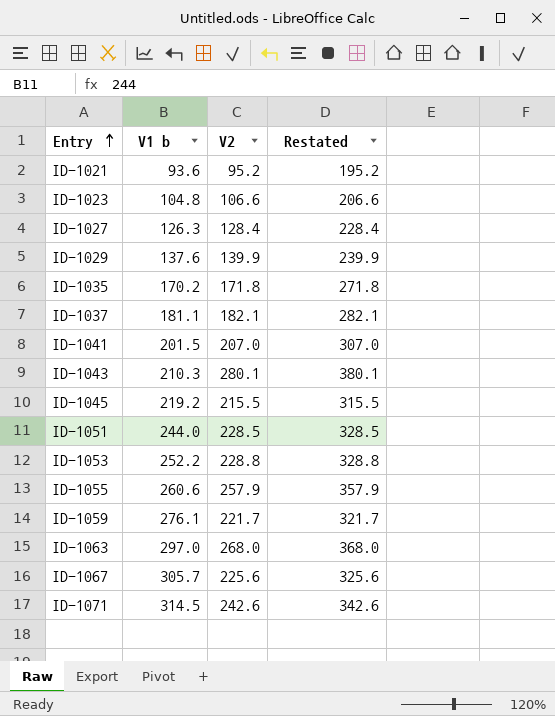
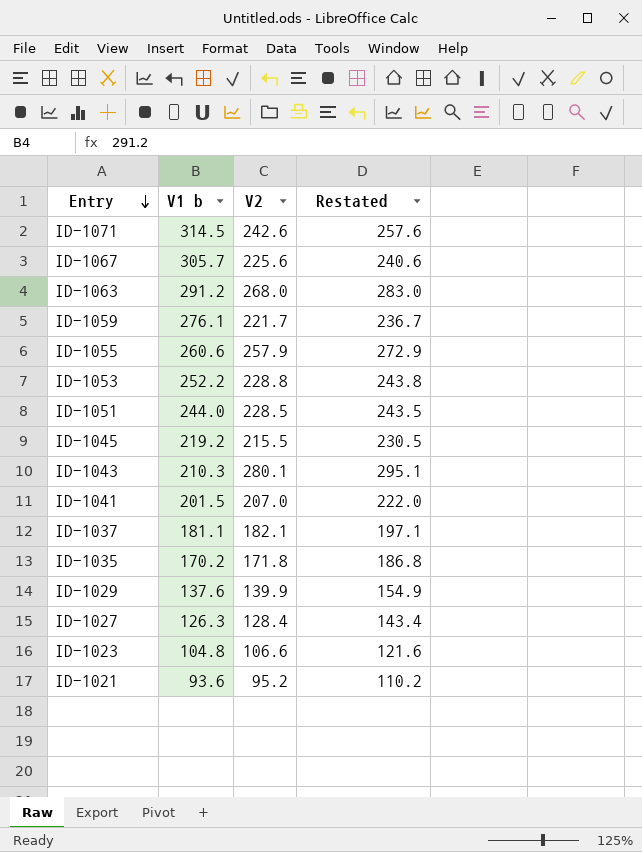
row order: Entry ascending -> Entry descending
column Restated | formula: [V2] + 100 -> [V2] + 15
ID-1063 | V1 b: 297.0 -> 291.2

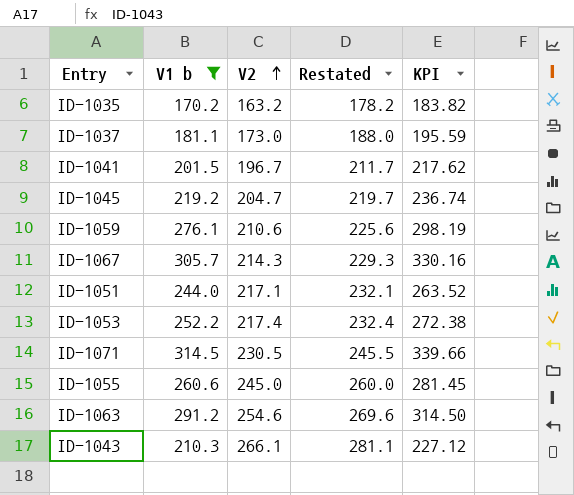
filter: none -> V1 b >= 170.2
row order: Entry descending -> V2 ascending
column KPI | formula: none -> [V1 b] * 1.08
ID-1035 | V2: 171.8 -> 163.2
ID-1035 | Restated: 186.8 -> 178.2
ID-1037 | V2: 182.1 -> 173.0
ID-1037 | Restated: 197.1 -> 188.0
ID-1041 | V2: 207.0 -> 196.7
ID-1041 | Restated: 222.0 -> 211.7
ID-1045 | V2: 215.5 -> 204.7
ID-1045 | Restated: 230.5 -> 219.7
ID-1059 | V2: 221.7 -> 210.6
ID-1059 | Restated: 236.7 -> 225.6
ID-1067 | V2: 225.6 -> 214.3
ID-1067 | Restated: 240.6 -> 229.3
ID-1051 | V2: 228.5 -> 217.1
ID-1051 | Restated: 243.5 -> 232.1
ID-1053 | V2: 228.8 -> 217.4
ID-1053 | Restated: 243.8 -> 232.4
ID-1071 | V2: 242.6 -> 230.5
ID-1071 | Restated: 257.6 -> 245.5
ID-1055 | V2: 257.9 -> 245.0
ID-1055 | Restated: 272.9 -> 260.0
ID-1063 | V2: 268.0 -> 254.6
ID-1063 | Restated: 283.0 -> 269.6
ID-1043 | V2: 280.1 -> 266.1
ID-1043 | Restated: 295.1 -> 281.1

